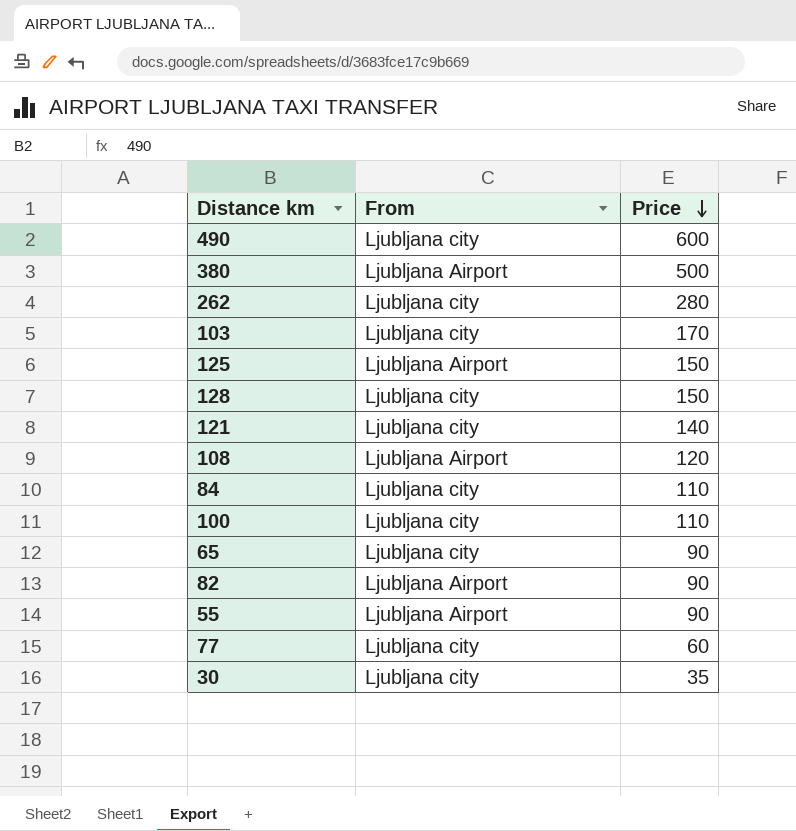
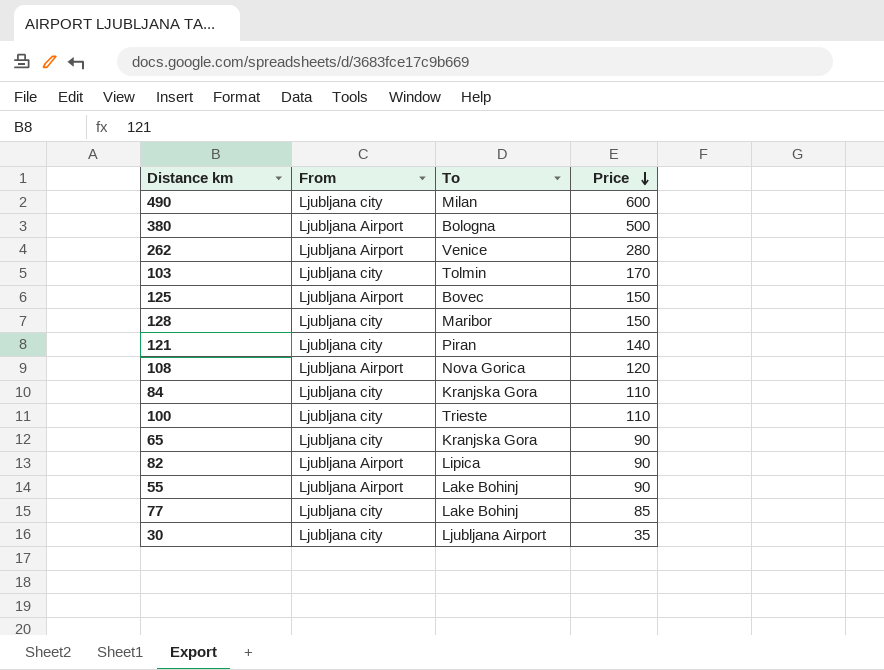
column To | position: none -> 3
262 | From: Ljubljana city -> Ljubljana Airport
77 | Price: 60 -> 85

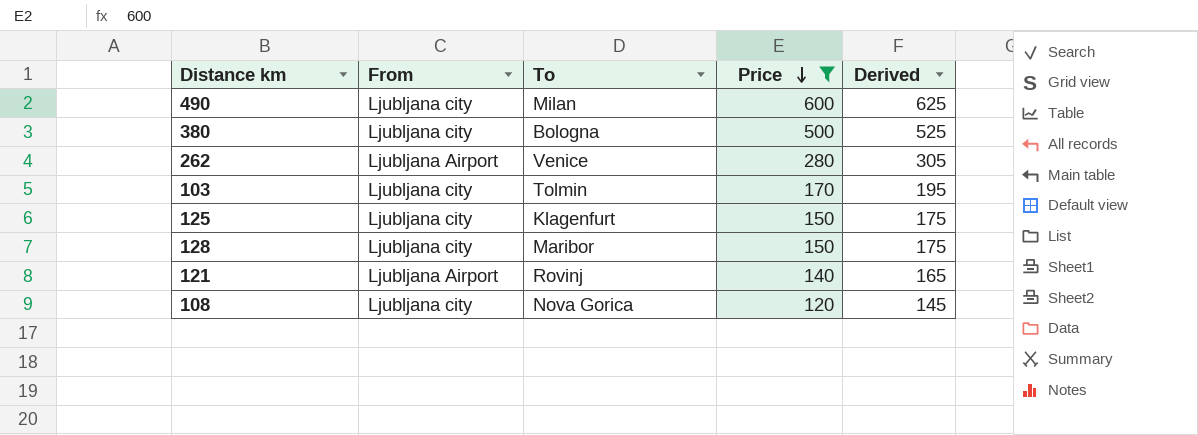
filter: none -> Price >= 120
column Derived | formula: none -> [Price] + 25
380 | From: Ljubljana Airport -> Ljubljana city
125 | From: Ljubljana Airport -> Ljubljana city
125 | To: Bovec -> Klagenfurt
121 | From: Ljubljana city -> Ljubljana Airport
121 | To: Piran -> Rovinj
108 | From: Ljubljana Airport -> Ljubljana city

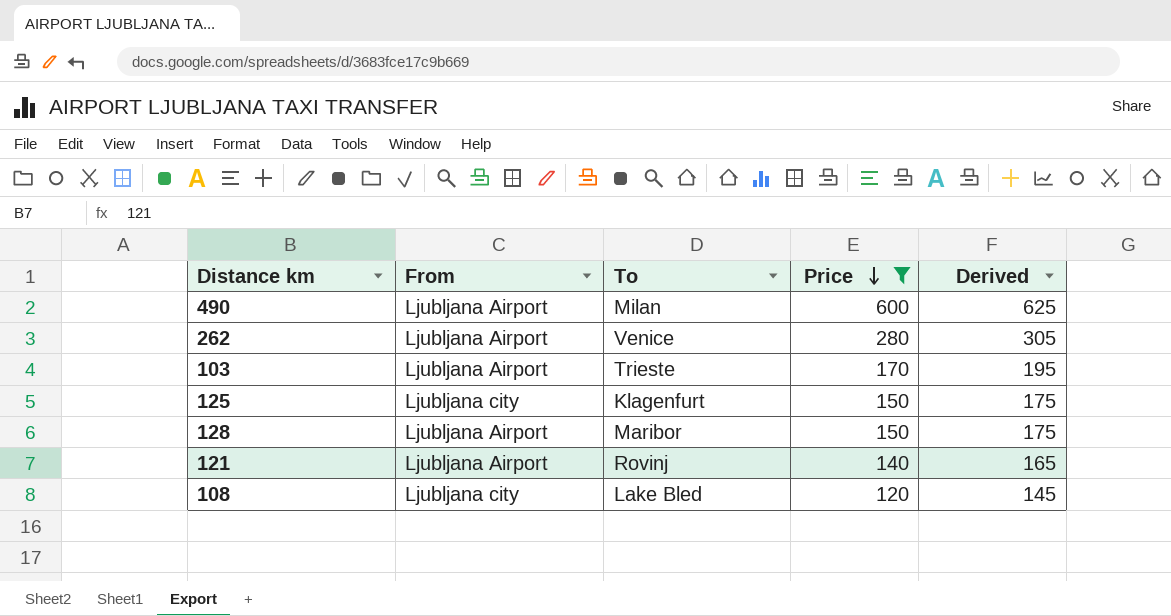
row 380: Ljubljana city | Bologna | 500 | 525 -> none
490 | From: Ljubljana city -> Ljubljana Airport
103 | From: Ljubljana city -> Ljubljana Airport
103 | To: Tolmin -> Trieste
128 | From: Ljubljana city -> Ljubljana Airport
108 | To: Nova Gorica -> Lake Bled

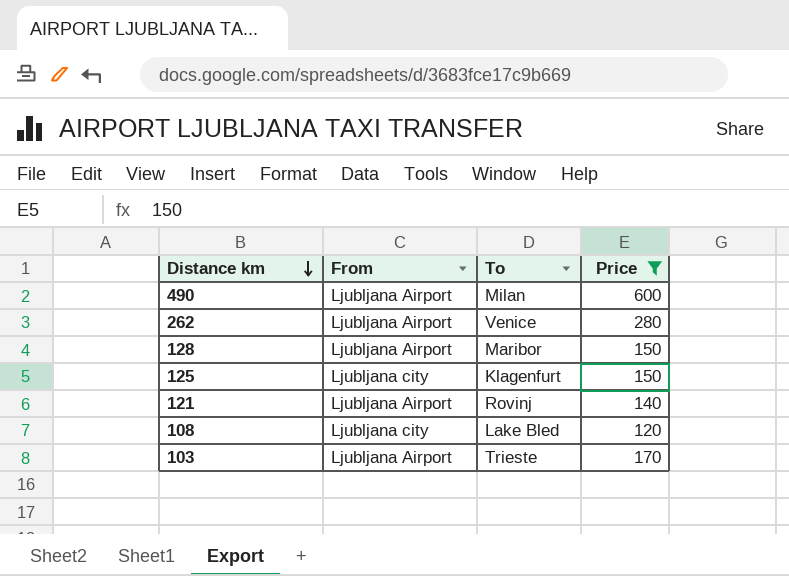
row order: Price descending -> Distance km descending
column Derived | formula: [Price] + 25 -> none

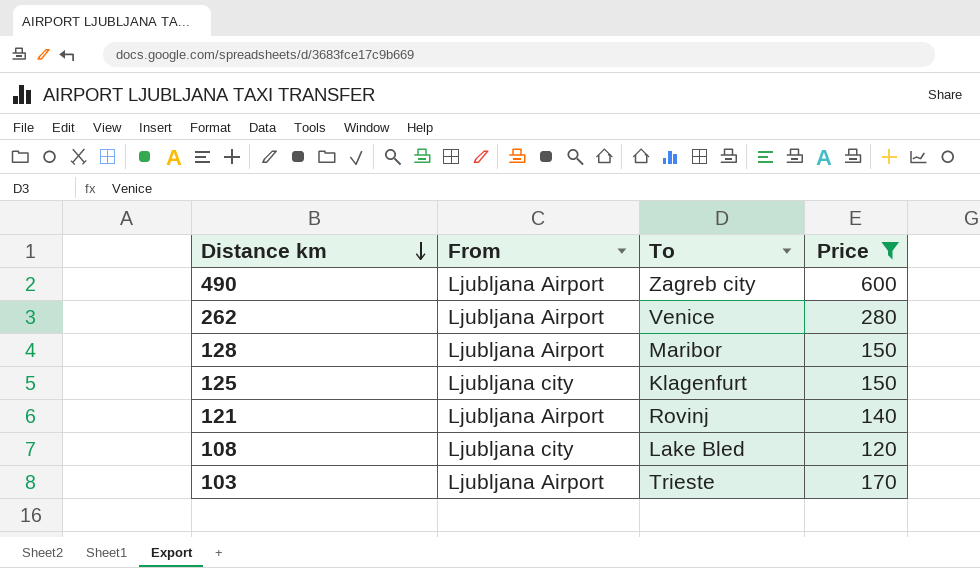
490 | To: Milan -> Zagreb city

